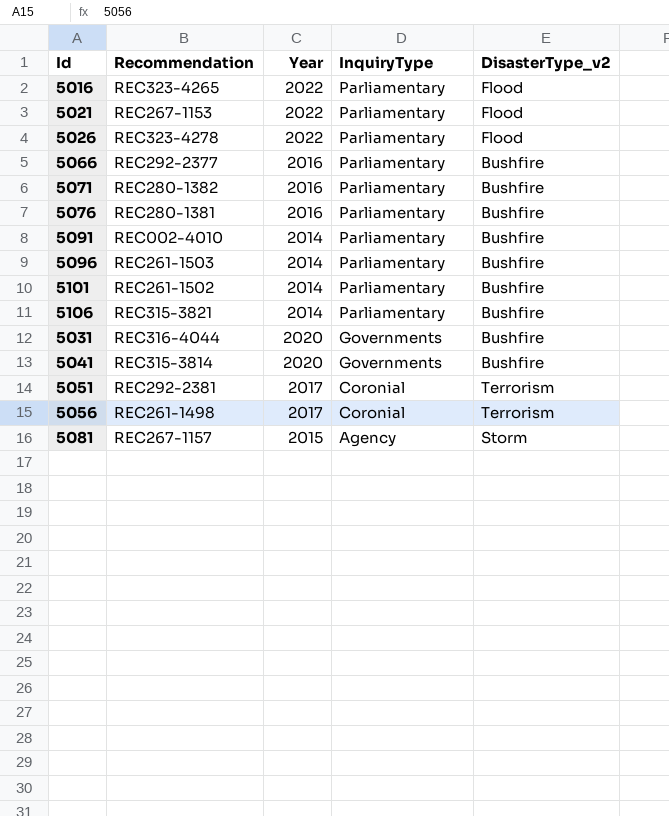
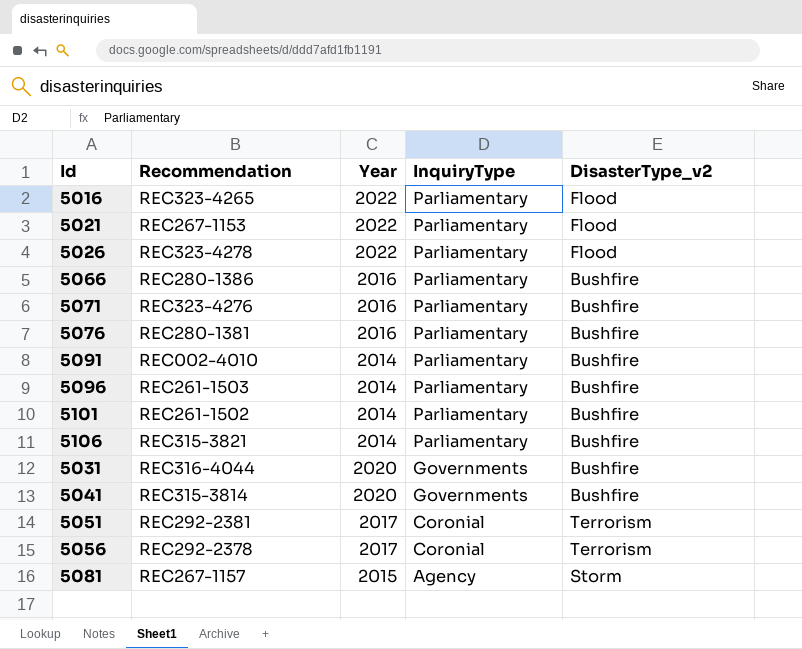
5066 | Recommendation: REC292-2377 -> REC280-1386
5071 | Recommendation: REC280-1382 -> REC323-4276
5056 | Recommendation: REC261-1498 -> REC292-2378

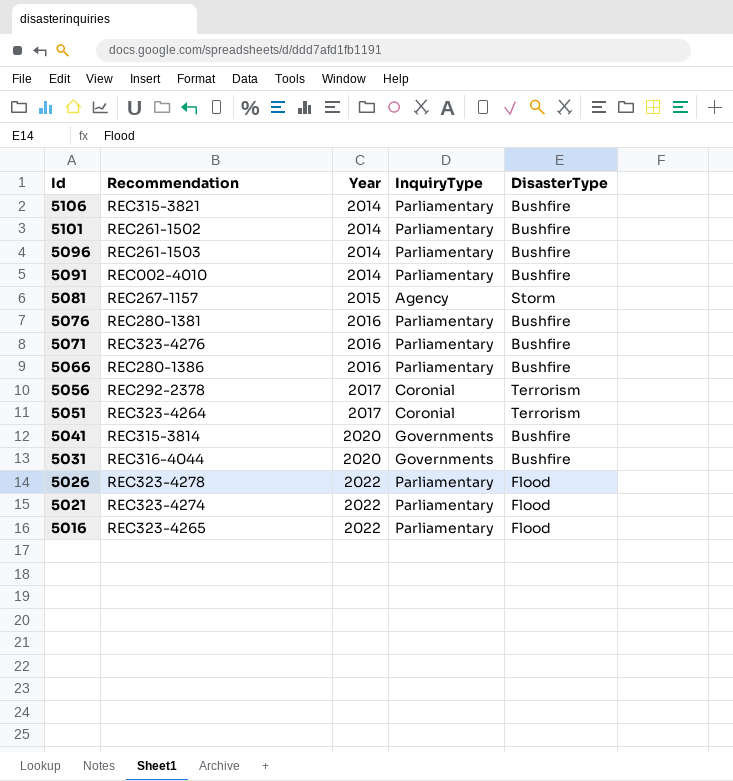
row order: InquiryType descending -> Id descending
column name: DisasterType_v2 -> DisasterType
5051 | Recommendation: REC292-2381 -> REC323-4264
5021 | Recommendation: REC267-1153 -> REC323-4274

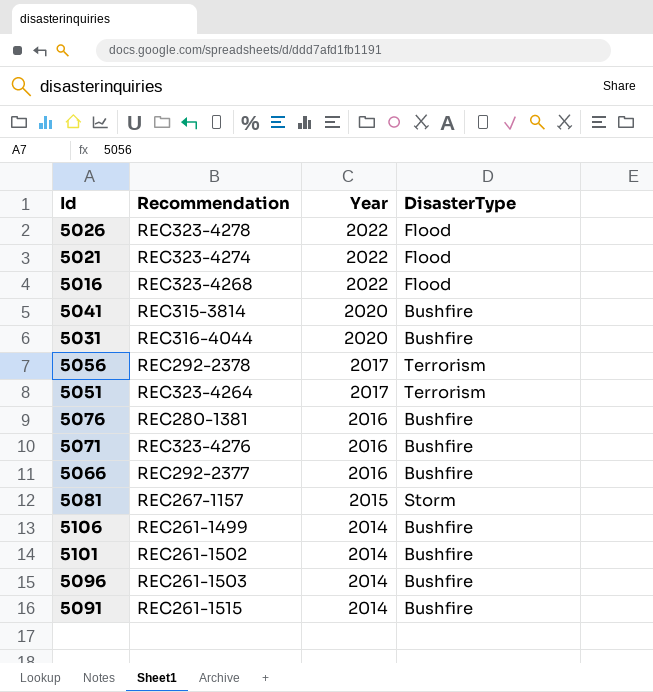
row order: Id descending -> Year descending
column InquiryType | position: 4 -> none
5016 | Recommendation: REC323-4265 -> REC323-4268
5066 | Recommendation: REC280-1386 -> REC292-2377
5106 | Recommendation: REC315-3821 -> REC261-1499
5091 | Recommendation: REC002-4010 -> REC261-1515

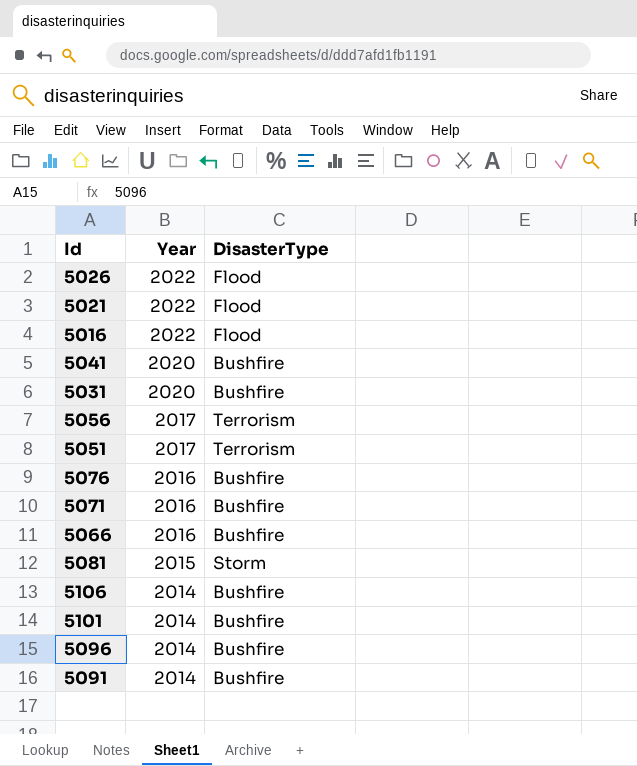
column Recommendation | position: 2 -> none

